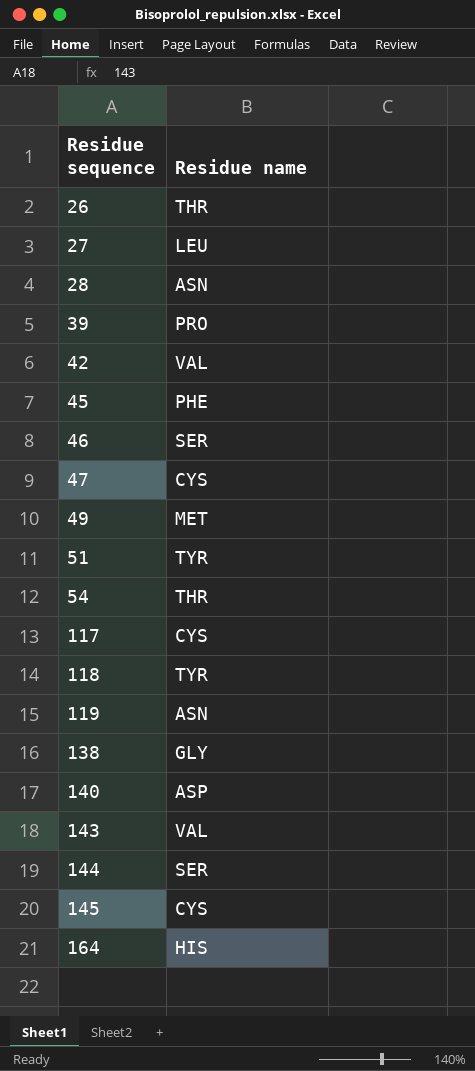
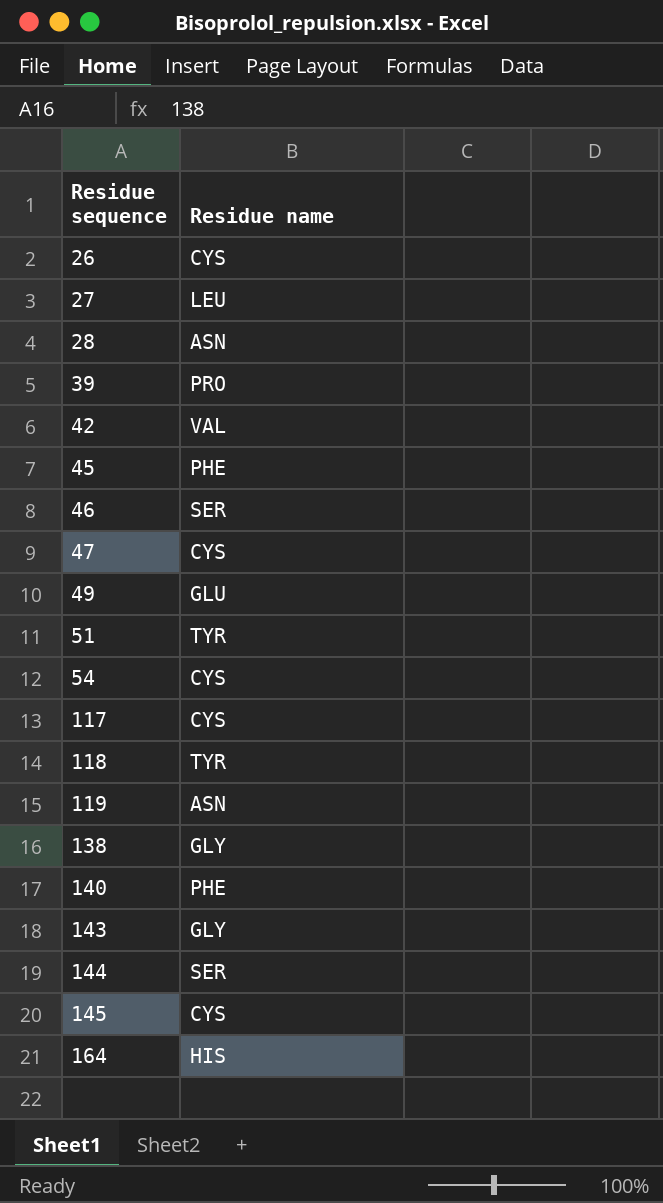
26 | Residue name: THR -> CYS
49 | Residue name: MET -> GLU
54 | Residue name: THR -> CYS
140 | Residue name: ASP -> PHE
143 | Residue name: VAL -> GLY

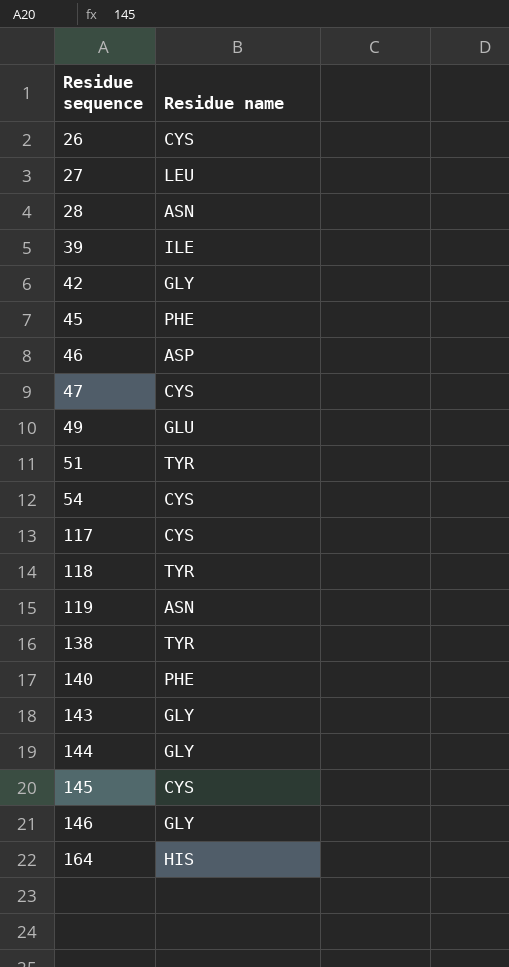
39 | Residue name: PRO -> ILE
42 | Residue name: VAL -> GLY
46 | Residue name: SER -> ASP
138 | Residue name: GLY -> TYR
144 | Residue name: SER -> GLY
row 146: none -> GLY

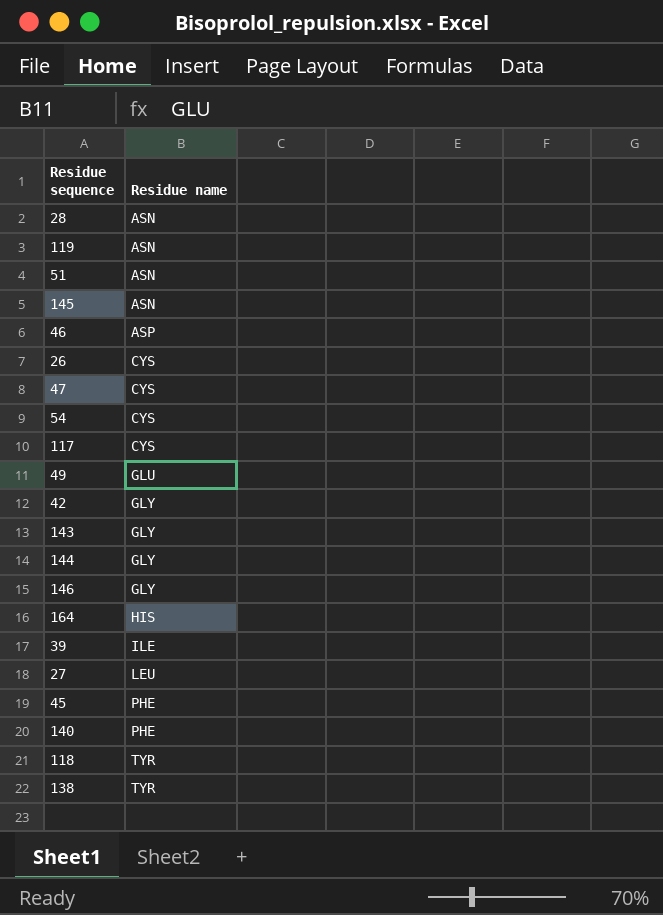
row order: Residue sequence ascending -> Residue name ascending
51 | Residue name: TYR -> ASN
145 | Residue name: CYS -> ASN

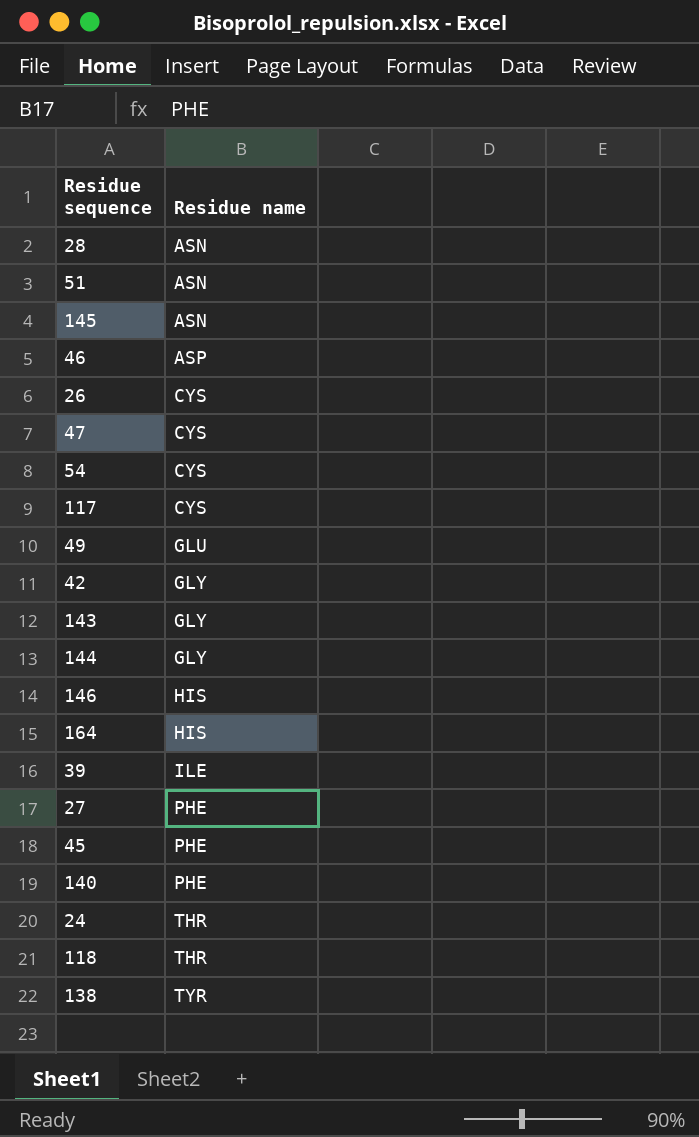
row 119: ASN -> none
146 | Residue name: GLY -> HIS
27 | Residue name: LEU -> PHE
row 24: none -> THR
118 | Residue name: TYR -> THR

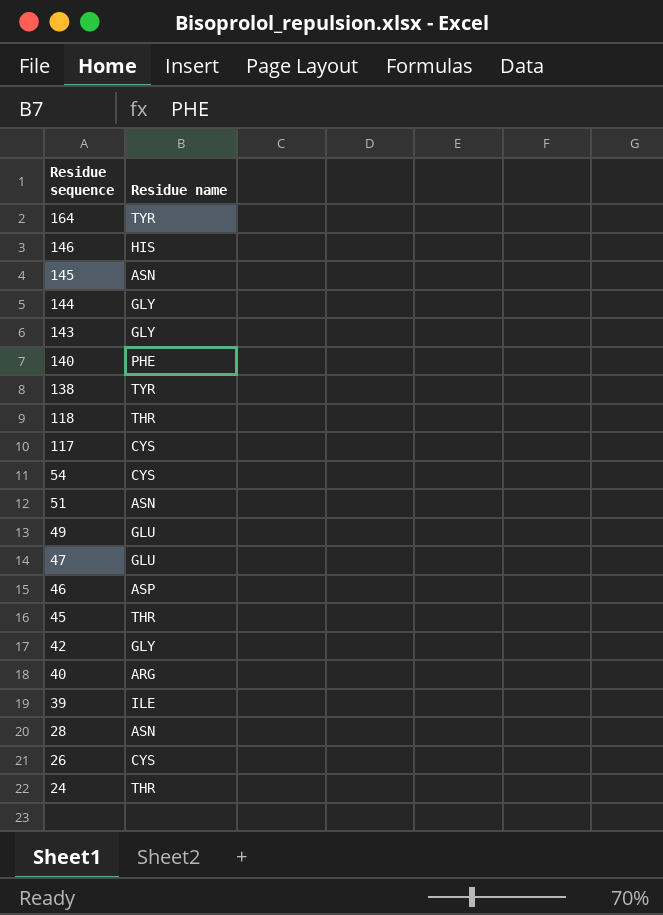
row order: Residue name ascending -> Residue sequence descending
row 27: PHE -> none
164 | Residue name: HIS -> TYR
47 | Residue name: CYS -> GLU
45 | Residue name: PHE -> THR
row 40: none -> ARG

